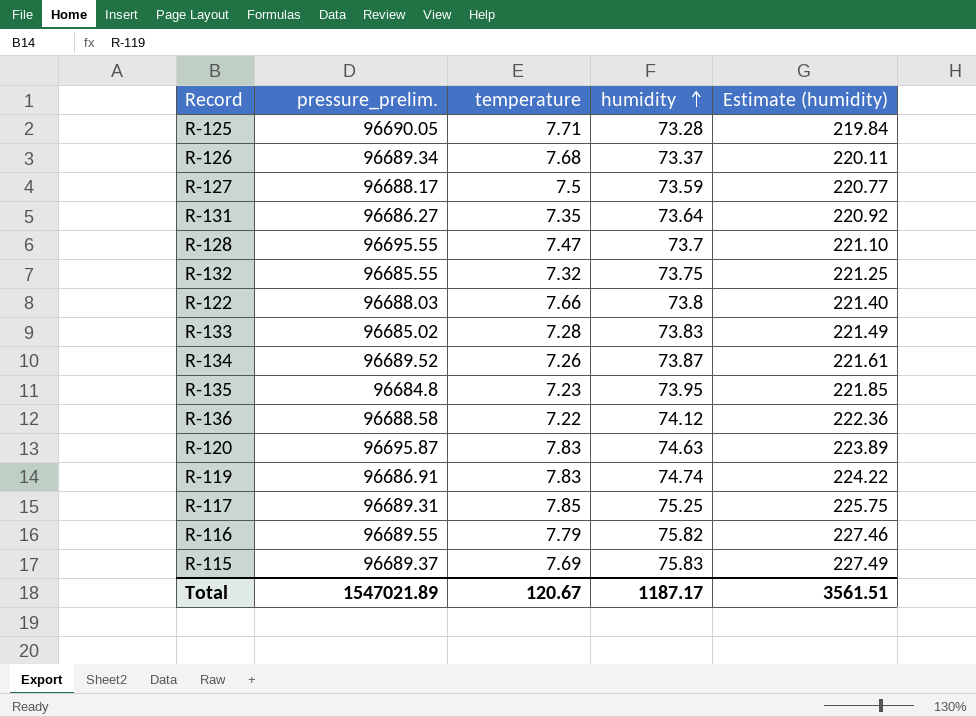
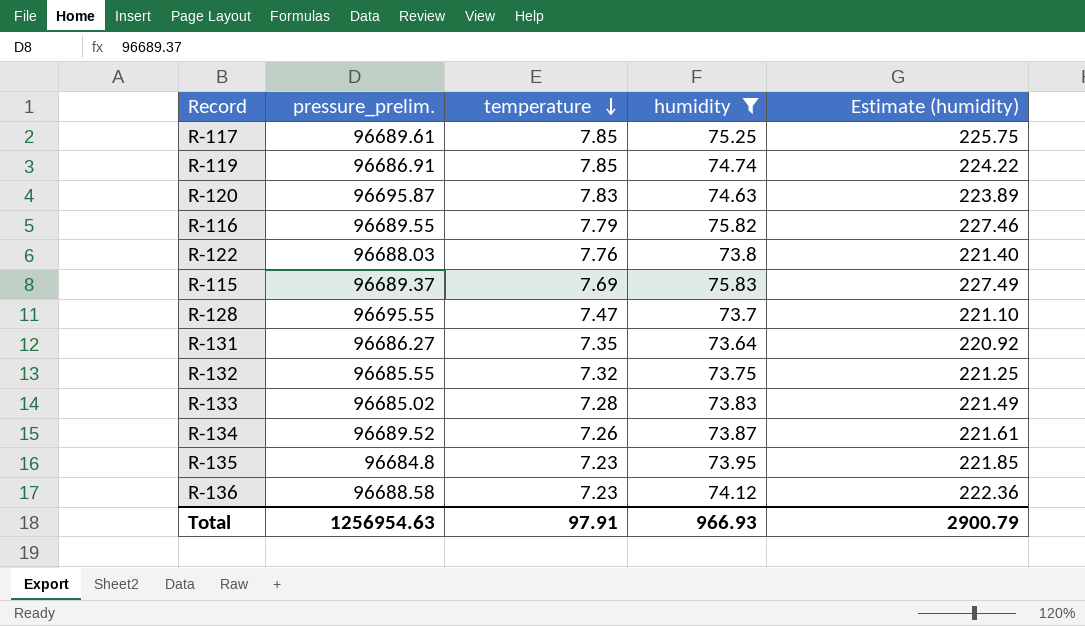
filter: none -> humidity >= 73.64
row order: humidity ascending -> temperature descending
R-117 | pressure_prelim.: 96689.31 -> 96689.61
R-119 | temperature: 7.83 -> 7.85
R-122 | temperature: 7.66 -> 7.76
R-136 | temperature: 7.22 -> 7.23
Total | pressure_prelim.: 1547021.89 -> 1256954.63
Total | temperature: 120.67 -> 97.91
Total | humidity: 1187.17 -> 966.93
Total | Estimate (humidity): 3561.51 -> 2900.79

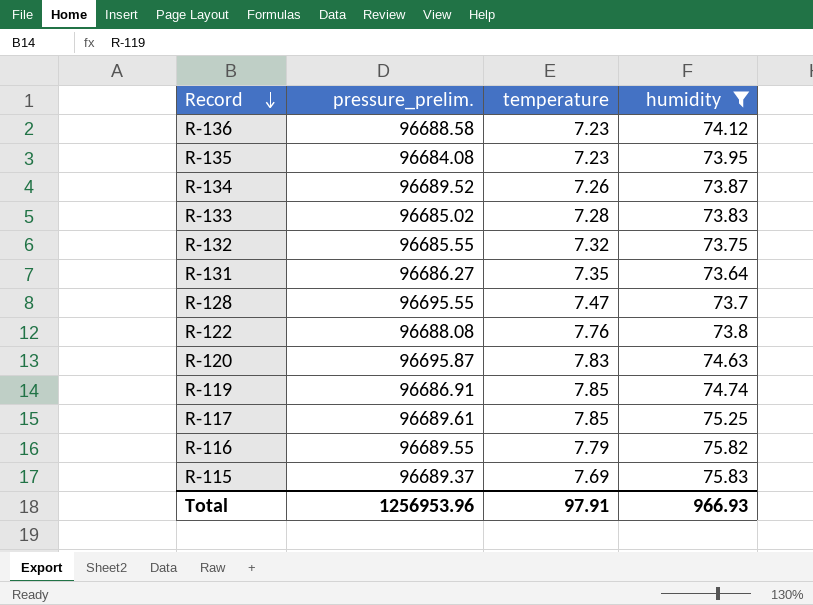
row order: temperature descending -> Record descending
column Estimate (humidity) | formula: [humidity] * 3 -> none
R-135 | pressure_prelim.: 96684.8 -> 96684.08
R-122 | pressure_prelim.: 96688.03 -> 96688.08
Total | pressure_prelim.: 1256954.63 -> 1256953.96

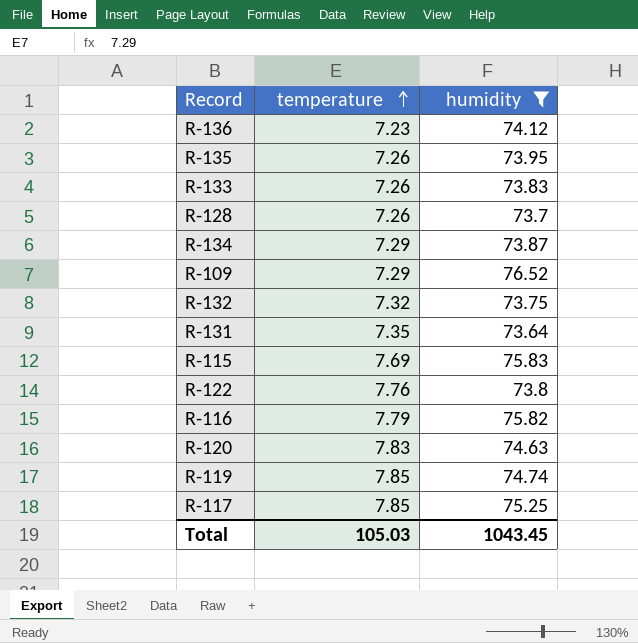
row order: Record descending -> temperature ascending
column pressure_prelim. | position: 2 -> none
R-135 | temperature: 7.23 -> 7.26
R-133 | temperature: 7.28 -> 7.26
R-128 | temperature: 7.47 -> 7.26
R-134 | temperature: 7.26 -> 7.29
row R-109: none -> 7.29 | 76.52
Total | temperature: 97.91 -> 105.03
Total | humidity: 966.93 -> 1043.45

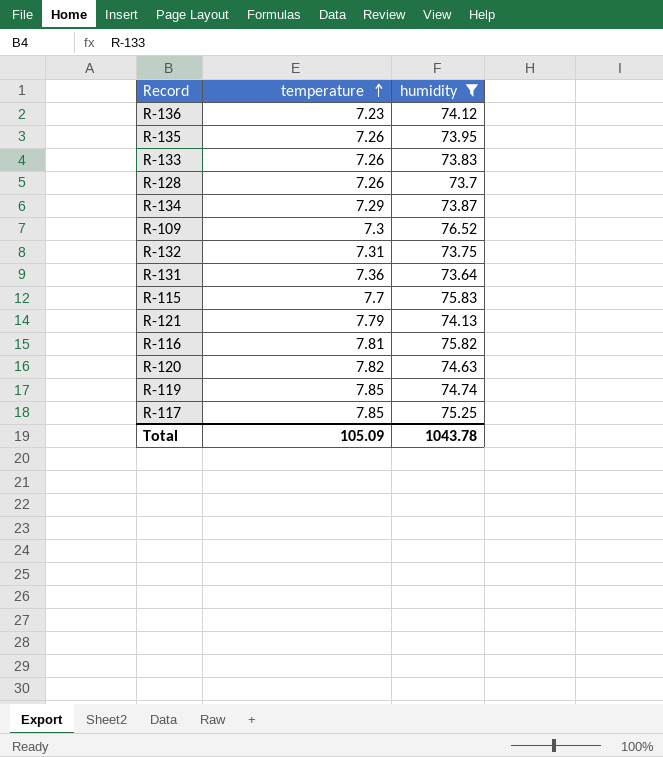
row R-122: 7.76 | 73.8 -> none
R-109 | temperature: 7.29 -> 7.3
R-132 | temperature: 7.32 -> 7.31
R-131 | temperature: 7.35 -> 7.36
R-115 | temperature: 7.69 -> 7.7
row R-121: none -> 7.79 | 74.13
R-116 | temperature: 7.79 -> 7.81
R-120 | temperature: 7.83 -> 7.82
Total | temperature: 105.03 -> 105.09
Total | humidity: 1043.45 -> 1043.78

